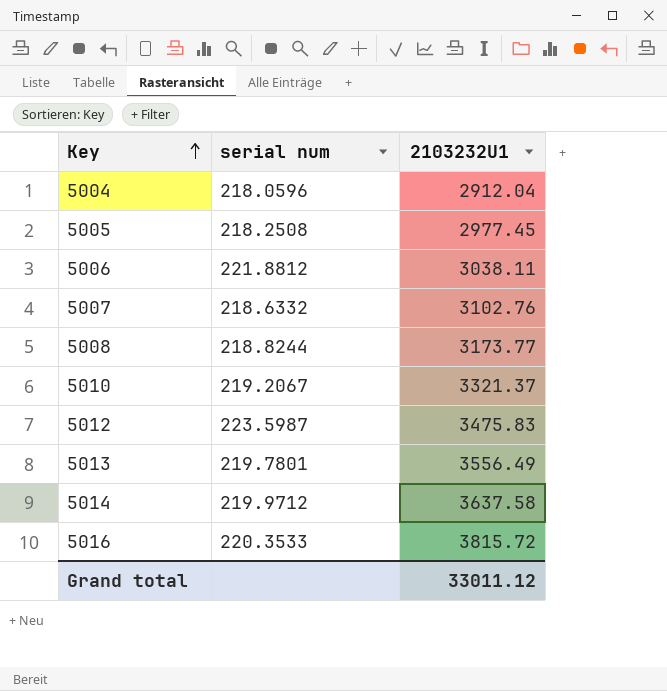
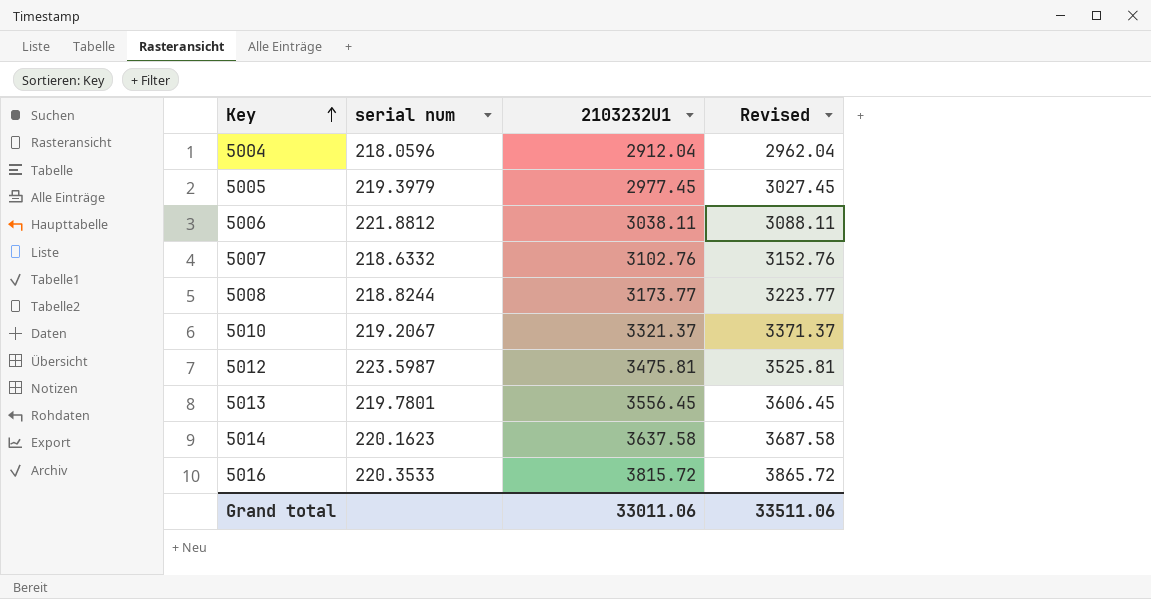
column Revised | formula: none -> [2103232U1] + 50
5005 | serial num: 218.2508 -> 219.3979
5012 | 2103232U1: 3475.83 -> 3475.81
5013 | 2103232U1: 3556.49 -> 3556.45
5014 | serial num: 219.9712 -> 220.1623
Grand total | 2103232U1: 33011.12 -> 33011.06

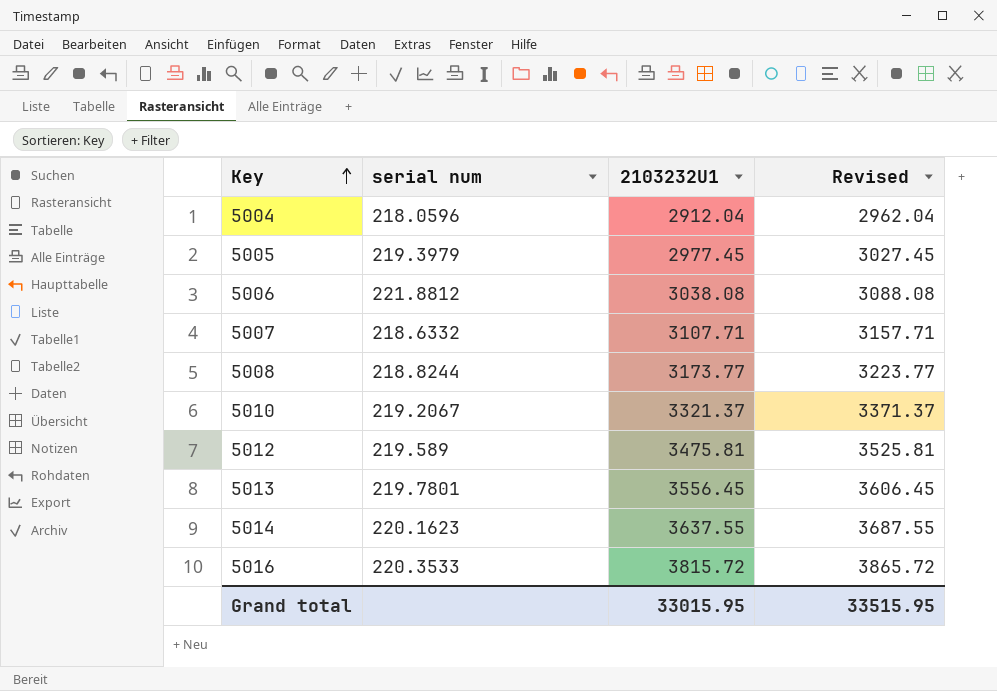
5006 | 2103232U1: 3038.11 -> 3038.08
5006 | Revised: 3088.11 -> 3088.08
5007 | 2103232U1: 3102.76 -> 3107.71
5007 | Revised: 3152.76 -> 3157.71
5012 | serial num: 223.5987 -> 219.589
5014 | 2103232U1: 3637.58 -> 3637.55
5014 | Revised: 3687.58 -> 3687.55
Grand total | 2103232U1: 33011.06 -> 33015.95
Grand total | Revised: 33511.06 -> 33515.95

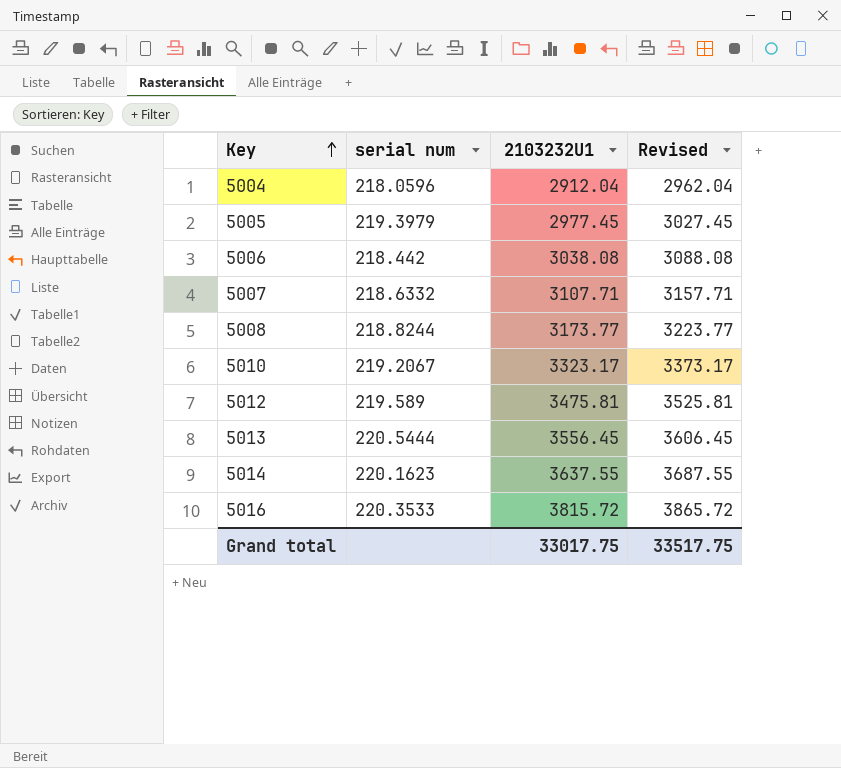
5006 | serial num: 221.8812 -> 218.442
5010 | 2103232U1: 3321.37 -> 3323.17
5010 | Revised: 3371.37 -> 3373.17
5013 | serial num: 219.7801 -> 220.5444
Grand total | 2103232U1: 33015.95 -> 33017.75
Grand total | Revised: 33515.95 -> 33517.75

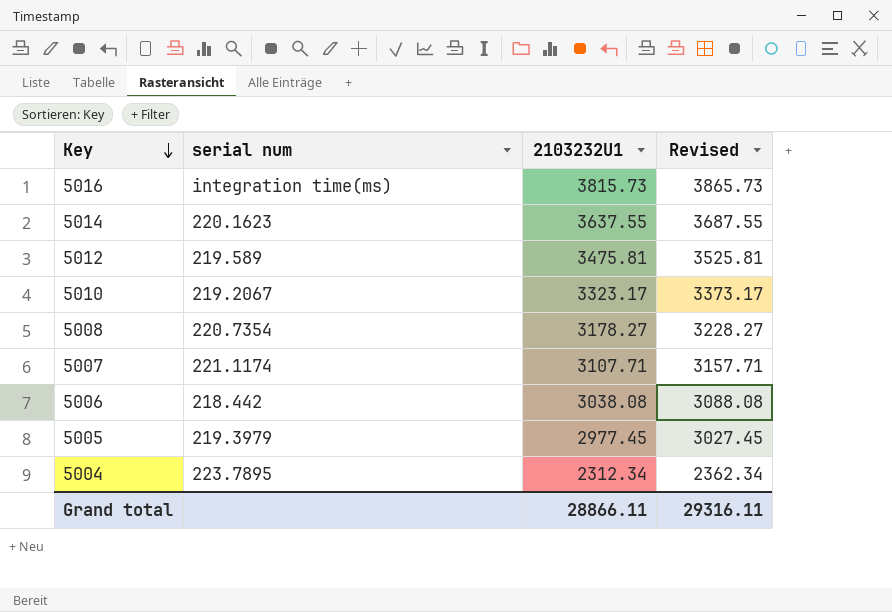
row order: Key ascending -> Key descending
row 5013: 220.5444 | 3556.45 | 3606.45 -> none
5016 | serial num: 220.3533 -> integration time(ms)
5016 | 2103232U1: 3815.72 -> 3815.73
5016 | Revised: 3865.72 -> 3865.73
5008 | serial num: 218.8244 -> 220.7354
5008 | 2103232U1: 3173.77 -> 3178.27
5008 | Revised: 3223.77 -> 3228.27
5007 | serial num: 218.6332 -> 221.1174
5004 | serial num: 218.0596 -> 223.7895
5004 | 2103232U1: 2912.04 -> 2312.34
5004 | Revised: 2962.04 -> 2362.34
Grand total | 2103232U1: 33017.75 -> 28866.11
Grand total | Revised: 33517.75 -> 29316.11

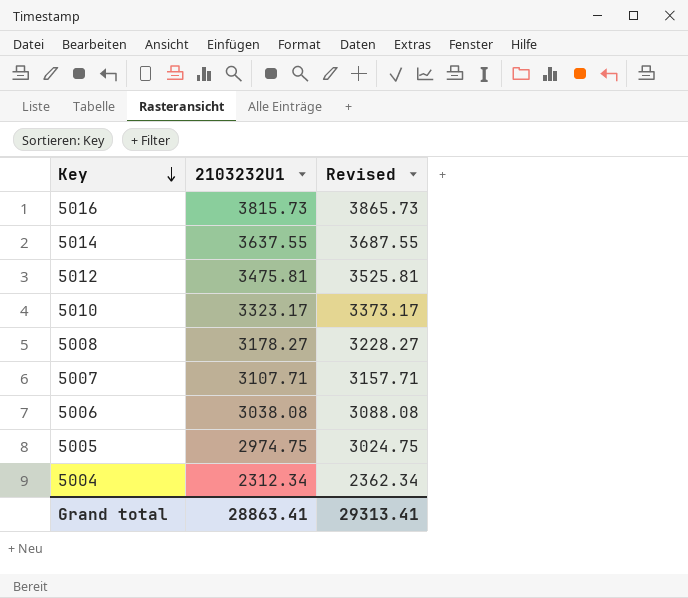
column serial num | position: 2 -> none
5005 | 2103232U1: 2977.45 -> 2974.75
5005 | Revised: 3027.45 -> 3024.75
Grand total | 2103232U1: 28866.11 -> 28863.41
Grand total | Revised: 29316.11 -> 29313.41

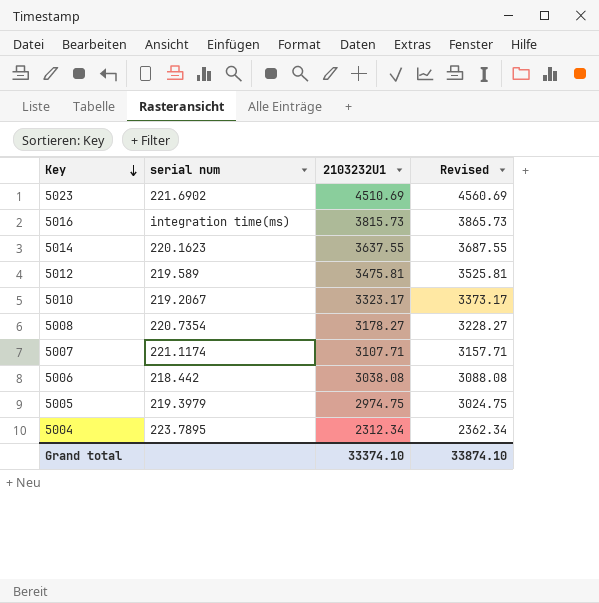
column serial num | position: none -> 2
row 5023: none -> 221.6902 | 4510.69 | 4560.69
Grand total | 2103232U1: 28863.41 -> 33374.10
Grand total | Revised: 29313.41 -> 33874.10

